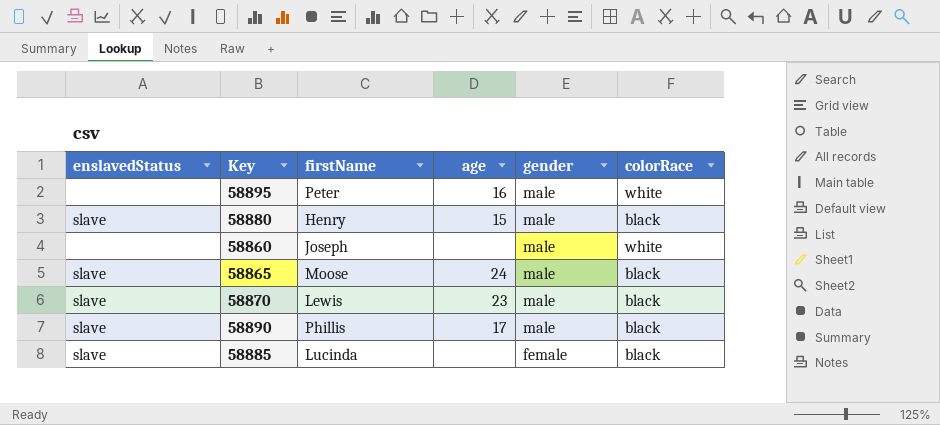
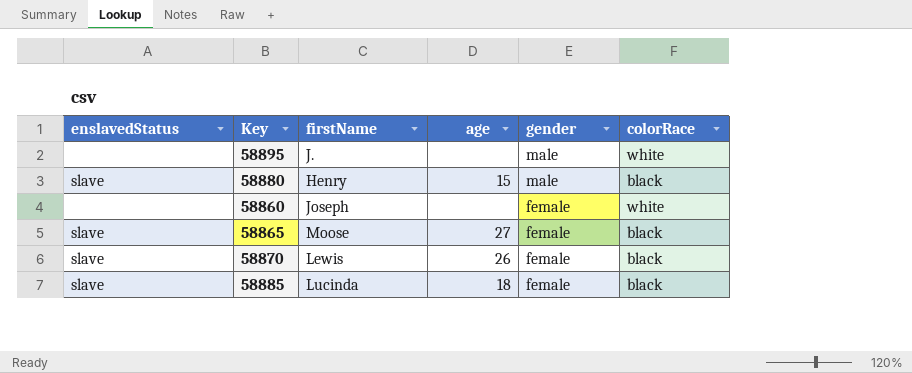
row 58890: slave | Phillis | 17 | male | black -> none
58895 | firstName: Peter -> J.
58895 | age: 16 -> none
58860 | gender: male -> female
58865 | age: 24 -> 27
58865 | gender: male -> female
58870 | age: 23 -> 26
58870 | gender: male -> female
58885 | age: none -> 18

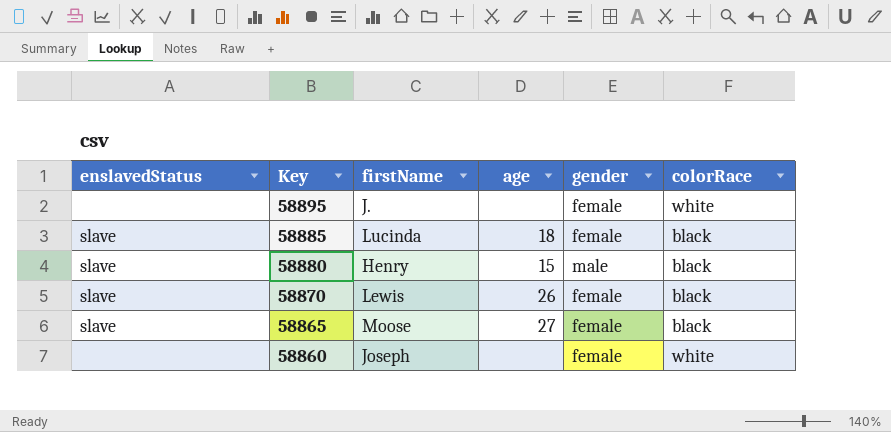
row order: gender descending -> Key descending
58895 | gender: male -> female

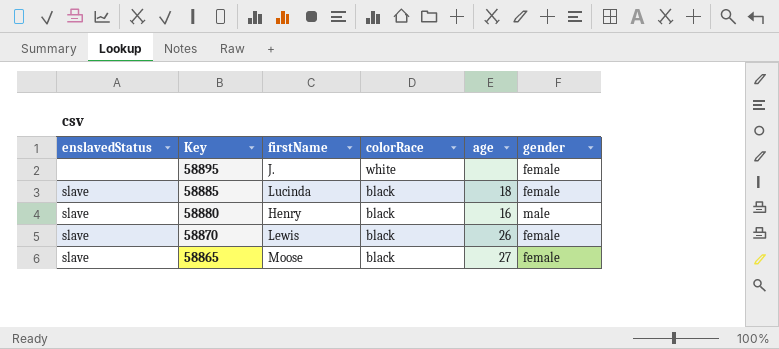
column colorRace | position: 6 -> 4
row 58860: none | Joseph | none | female | white -> none
58880 | age: 15 -> 16

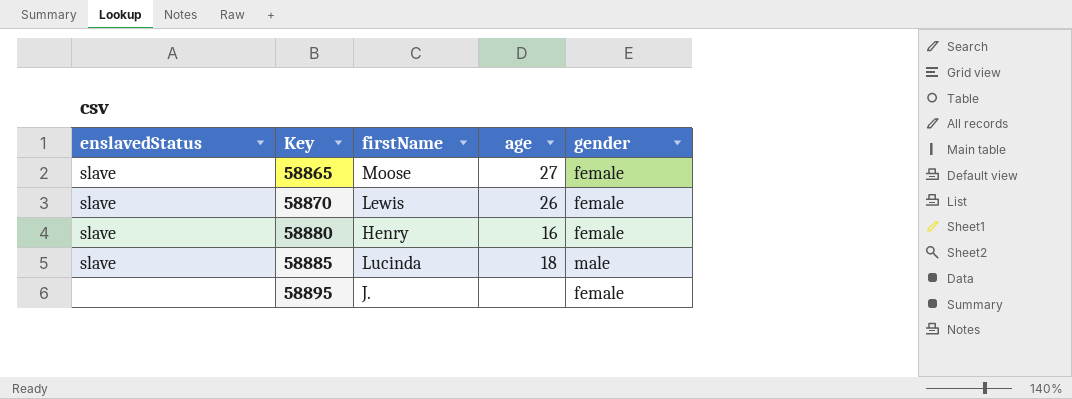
row order: Key descending -> Key ascending
column colorRace | position: 4 -> none
58880 | gender: male -> female
58885 | gender: female -> male

